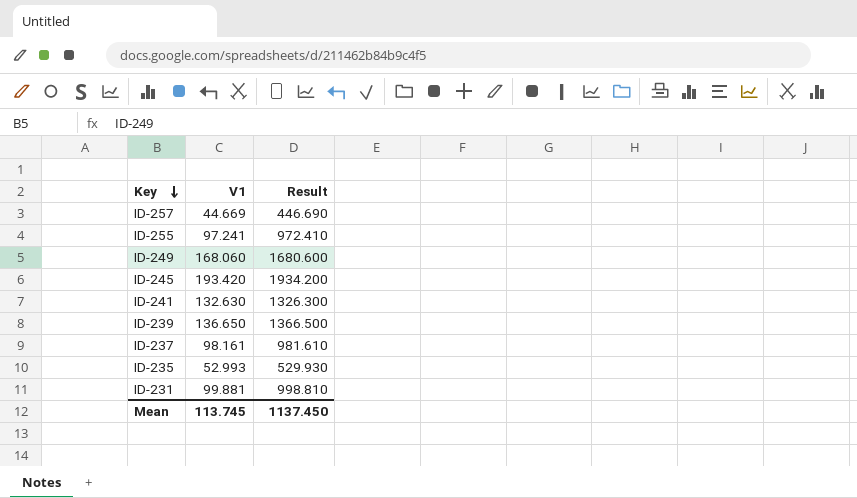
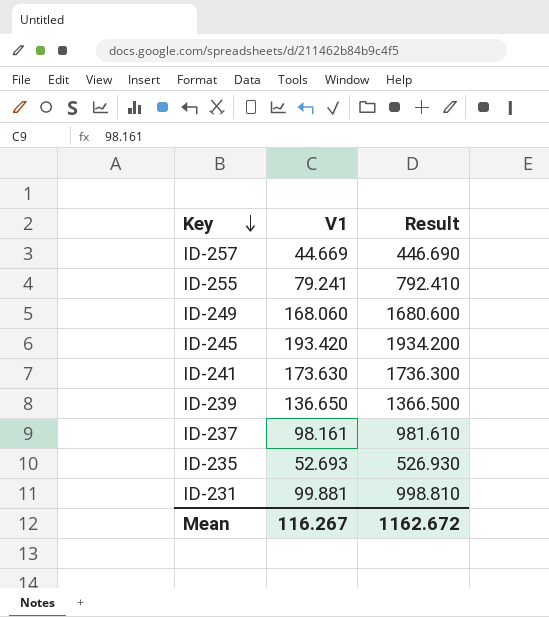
ID-255 | V1: 97.241 -> 79.241
ID-255 | Result: 972.410 -> 792.410
ID-241 | V1: 132.630 -> 173.630
ID-241 | Result: 1326.300 -> 1736.300
ID-235 | V1: 52.993 -> 52.693
ID-235 | Result: 529.930 -> 526.930
Mean | V1: 113.745 -> 116.267
Mean | Result: 1137.450 -> 1162.672

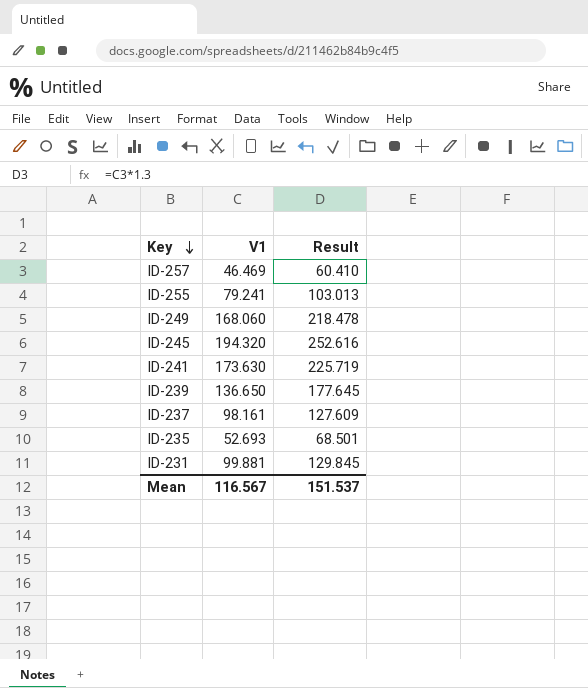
column Result | formula: [V1] * 10 -> [V1] * 1.3
ID-257 | V1: 44.669 -> 46.469
ID-245 | V1: 193.420 -> 194.320
Mean | V1: 116.267 -> 116.567
Mean | Result: 1162.672 -> 151.537

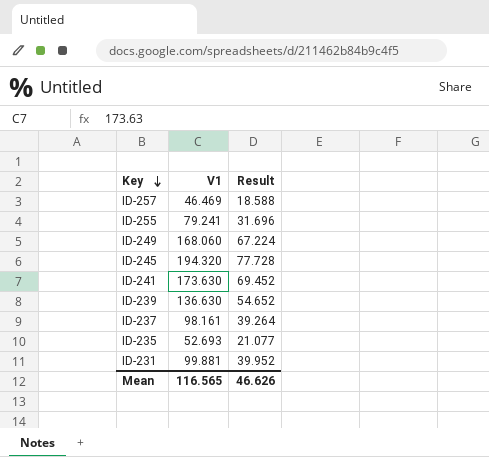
column Result | formula: [V1] * 1.3 -> [V1] * 0.4
ID-239 | V1: 136.650 -> 136.630
Mean | V1: 116.567 -> 116.565
Mean | Result: 151.537 -> 46.626

